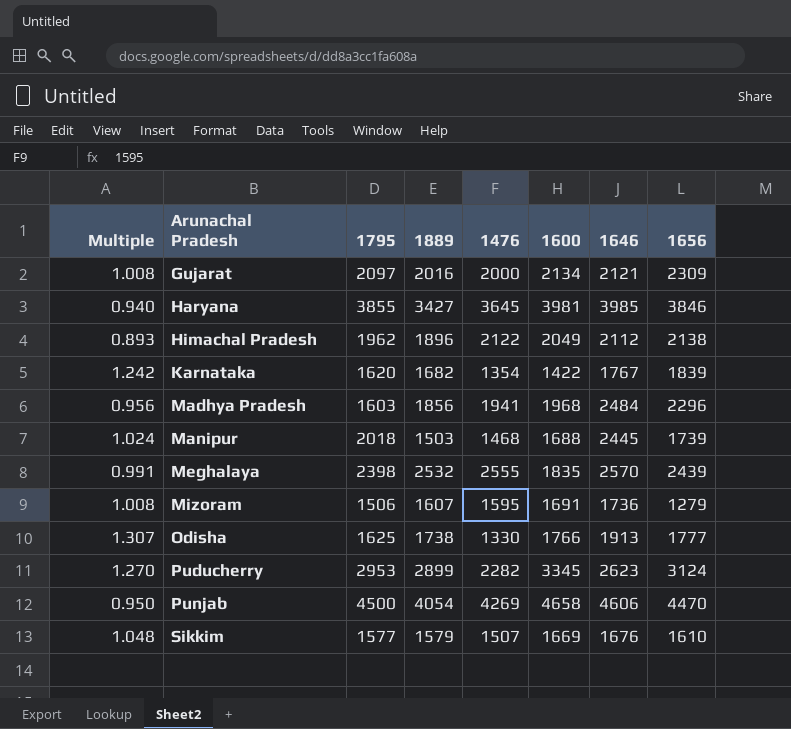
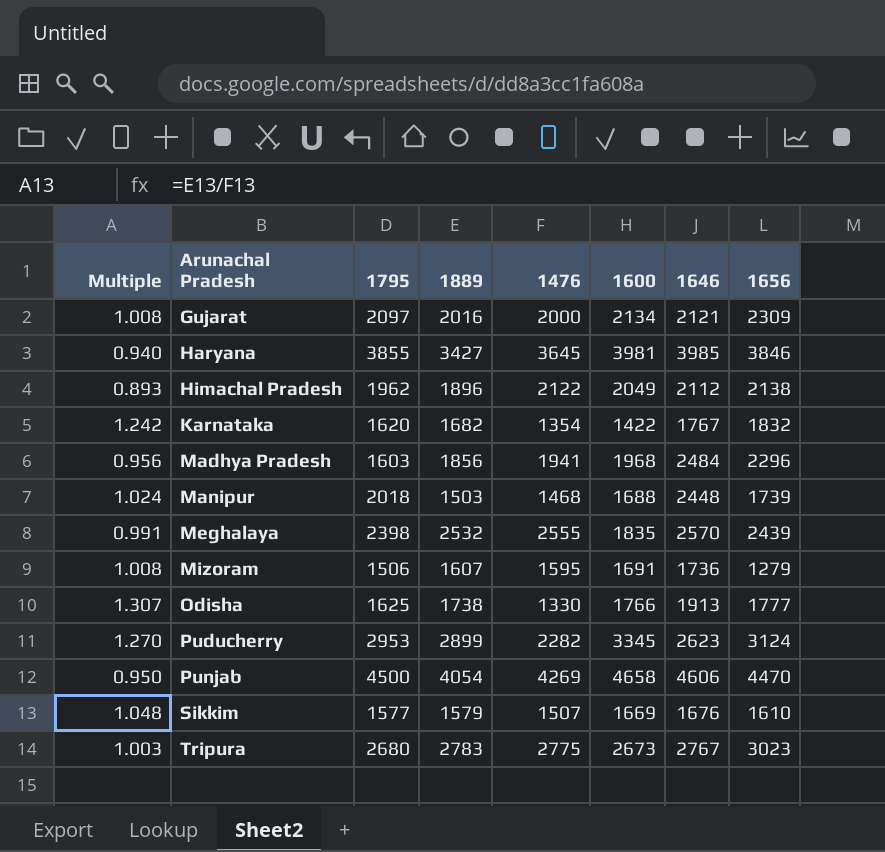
Karnataka | 1656: 1839 -> 1832
Manipur | 1646: 2445 -> 2448
row Tripura: none -> 1.003 | 2680 | 2783 | 2775 | 2673 | 2767 | 3023

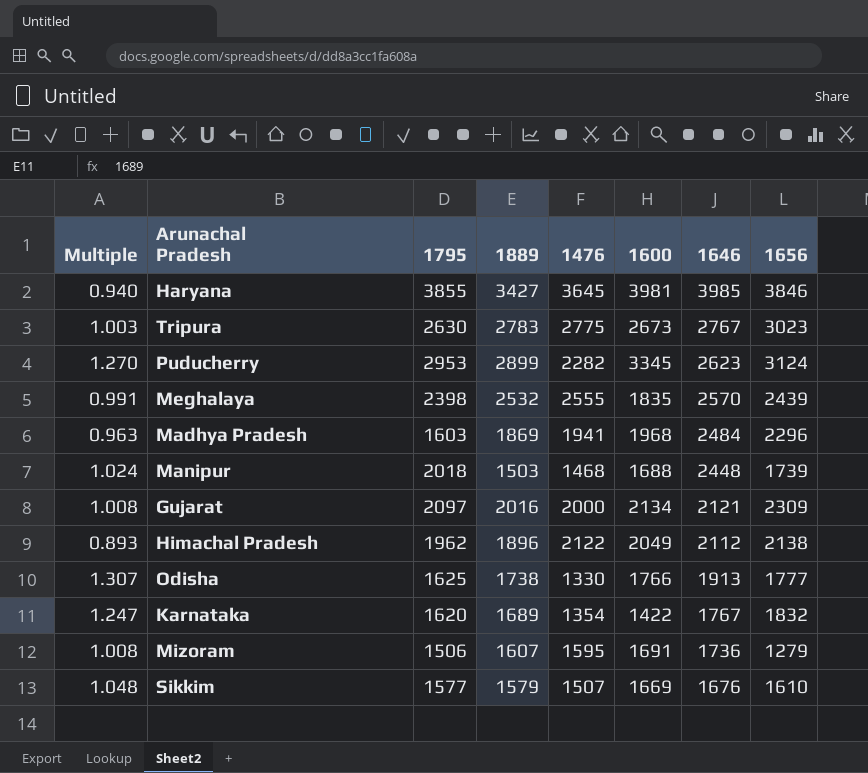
row order: Arunachal Pradesh ascending -> 1646 descending
row Punjab: 0.950 | 4500 | 4054 | 4269 | 4658 | 4606 | 4470 -> none
Tripura | 1795: 2680 -> 2630
Madhya Pradesh | Multiple: 0.956 -> 0.963
Madhya Pradesh | 1889: 1856 -> 1869
Karnataka | Multiple: 1.242 -> 1.247
Karnataka | 1889: 1682 -> 1689

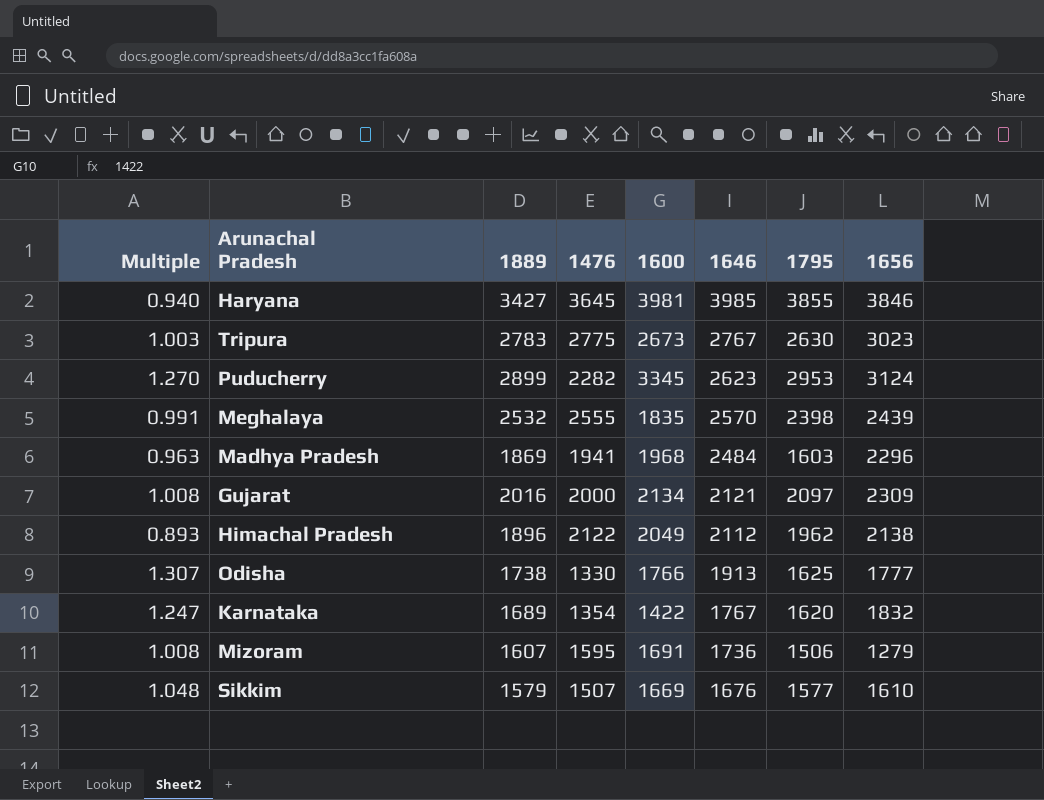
column 1795 | position: 3 -> 7
row Manipur: 1.024 | 2018 | 1503 | 1468 | 1688 | 2448 | 1739 -> none

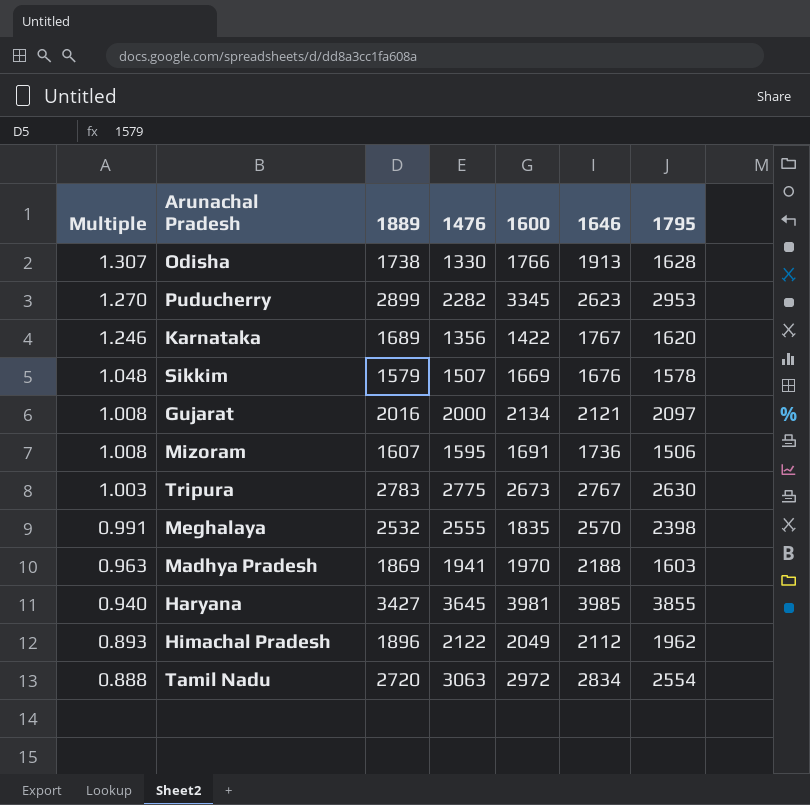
row order: 1646 descending -> Multiple descending
column 1656 | position: 8 -> none
Odisha | 1795: 1625 -> 1628
Karnataka | Multiple: 1.247 -> 1.246
Karnataka | 1476: 1354 -> 1356
Sikkim | 1795: 1577 -> 1578
Madhya Pradesh | 1600: 1968 -> 1970
Madhya Pradesh | 1646: 2484 -> 2188
row Tamil Nadu: none -> 0.888 | 2720 | 3063 | 2972 | 2834 | 2554

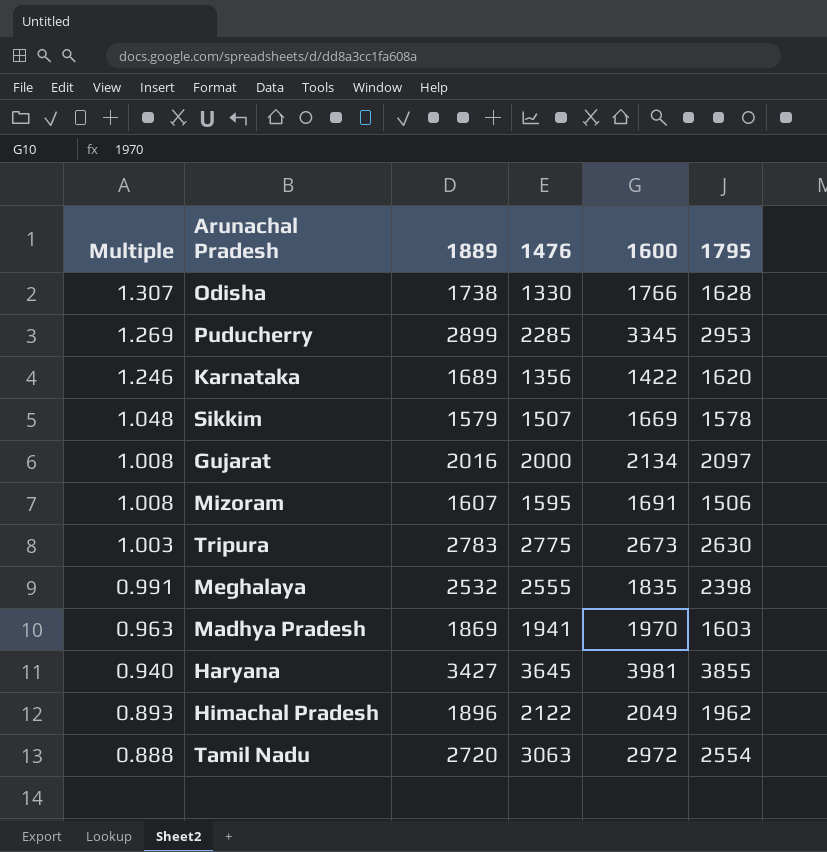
column 1646 | position: 6 -> none
Puducherry | Multiple: 1.270 -> 1.269
Puducherry | 1476: 2282 -> 2285

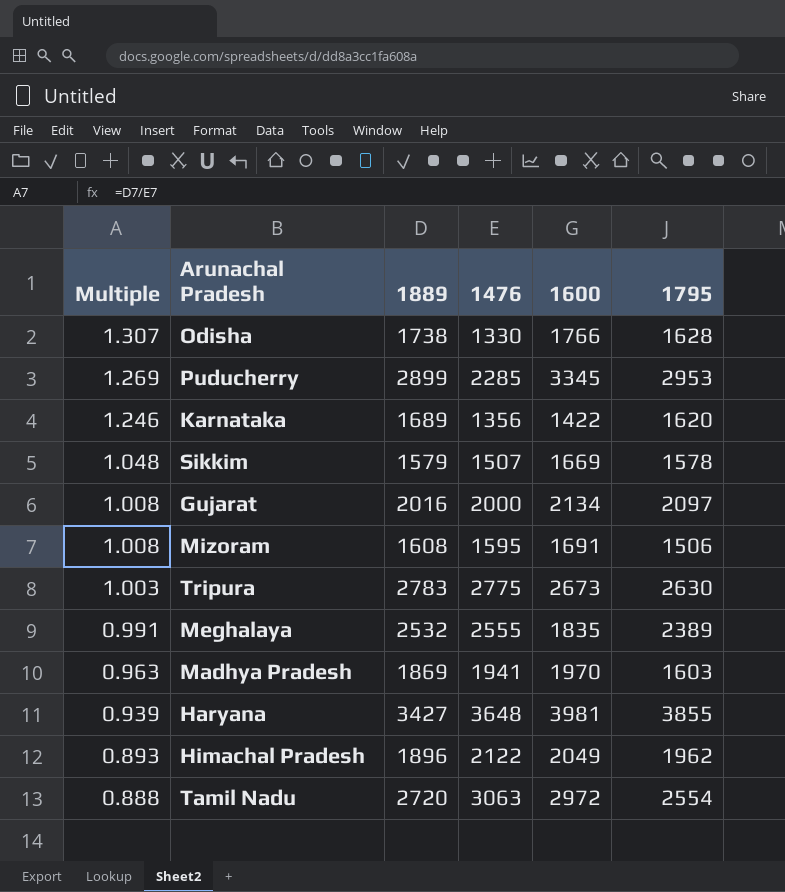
Mizoram | 1889: 1607 -> 1608
Meghalaya | 1795: 2398 -> 2389
Haryana | Multiple: 0.940 -> 0.939
Haryana | 1476: 3645 -> 3648

